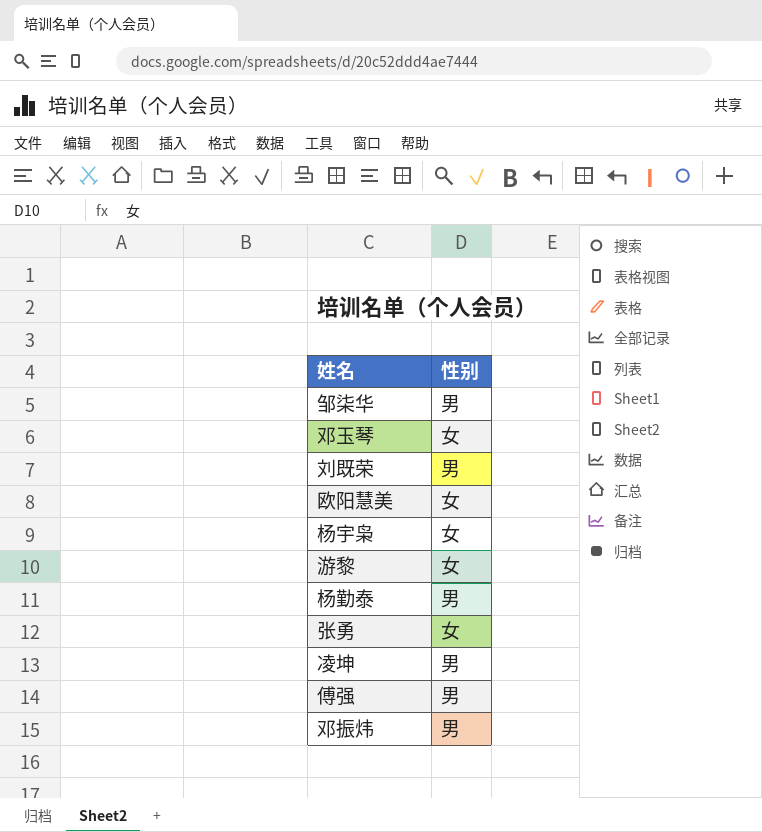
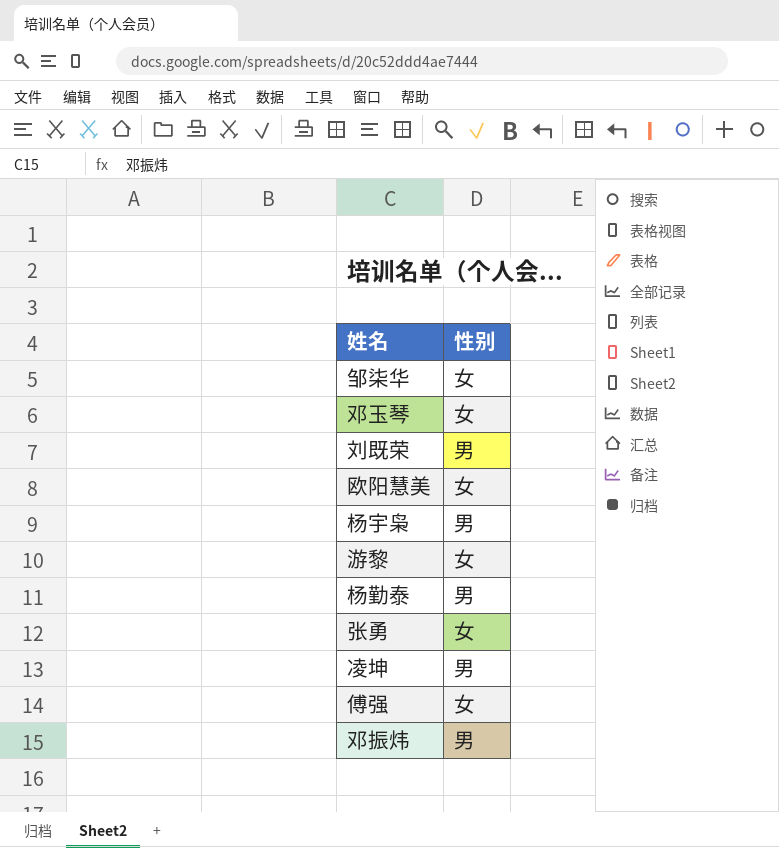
邹柒华 | 性别: 男 -> 女
杨宇枭 | 性别: 女 -> 男
傅强 | 性别: 男 -> 女

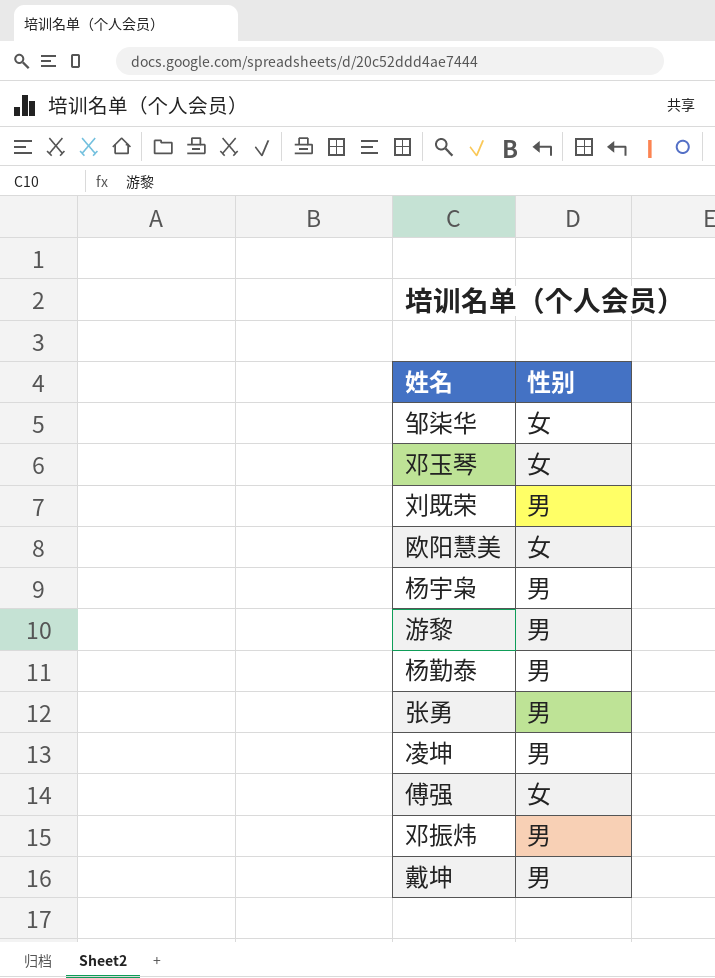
游黎 | 性别: 女 -> 男
张勇 | 性别: 女 -> 男
row 戴坤: none -> 男

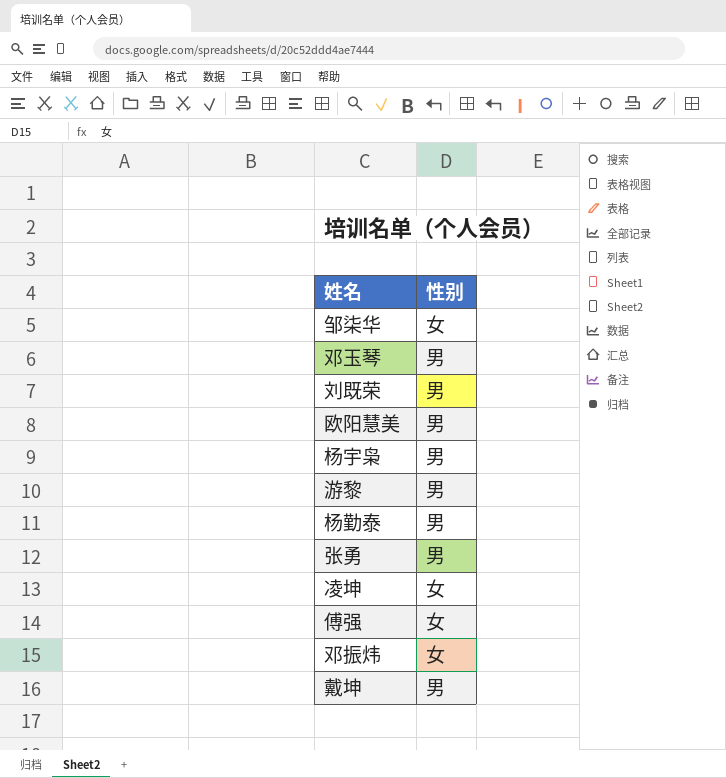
邓玉琴 | 性别: 女 -> 男
欧阳慧美 | 性别: 女 -> 男
凌坤 | 性别: 男 -> 女
邓振炜 | 性别: 男 -> 女

